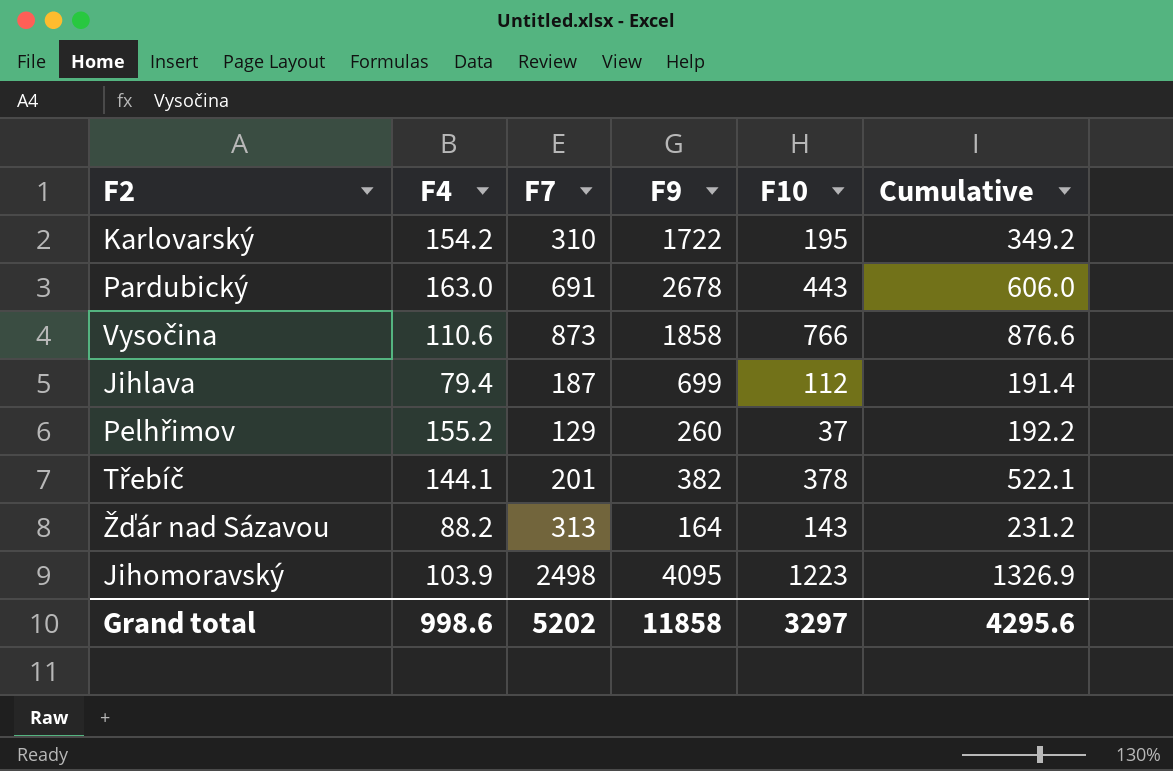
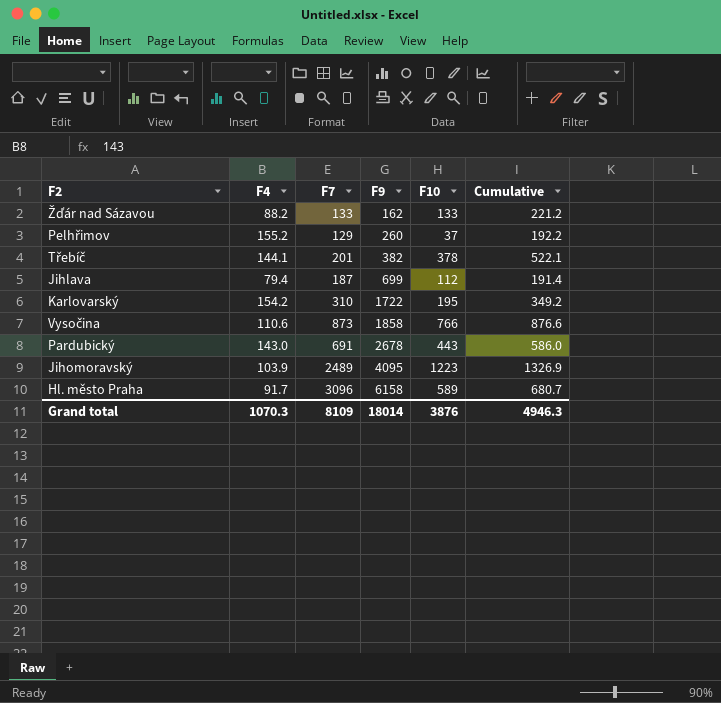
row order: none -> F9 ascending
Žďár nad Sázavou | F7: 313 -> 133
Žďár nad Sázavou | F9: 164 -> 162
Žďár nad Sázavou | F10: 143 -> 133
Žďár nad Sázavou | Cumulative: 231.2 -> 221.2
Pardubický | F4: 163.0 -> 143.0
Pardubický | Cumulative: 606.0 -> 586.0
Jihomoravský | F7: 2498 -> 2489
row Hl. město Praha: none -> 91.7 | 3096 | 6158 | 589 | 680.7
Grand total | F4: 998.6 -> 1070.3
Grand total | F7: 5202 -> 8109
Grand total | F9: 11858 -> 18014
Grand total | F10: 3297 -> 3876
Grand total | Cumulative: 4295.6 -> 4946.3

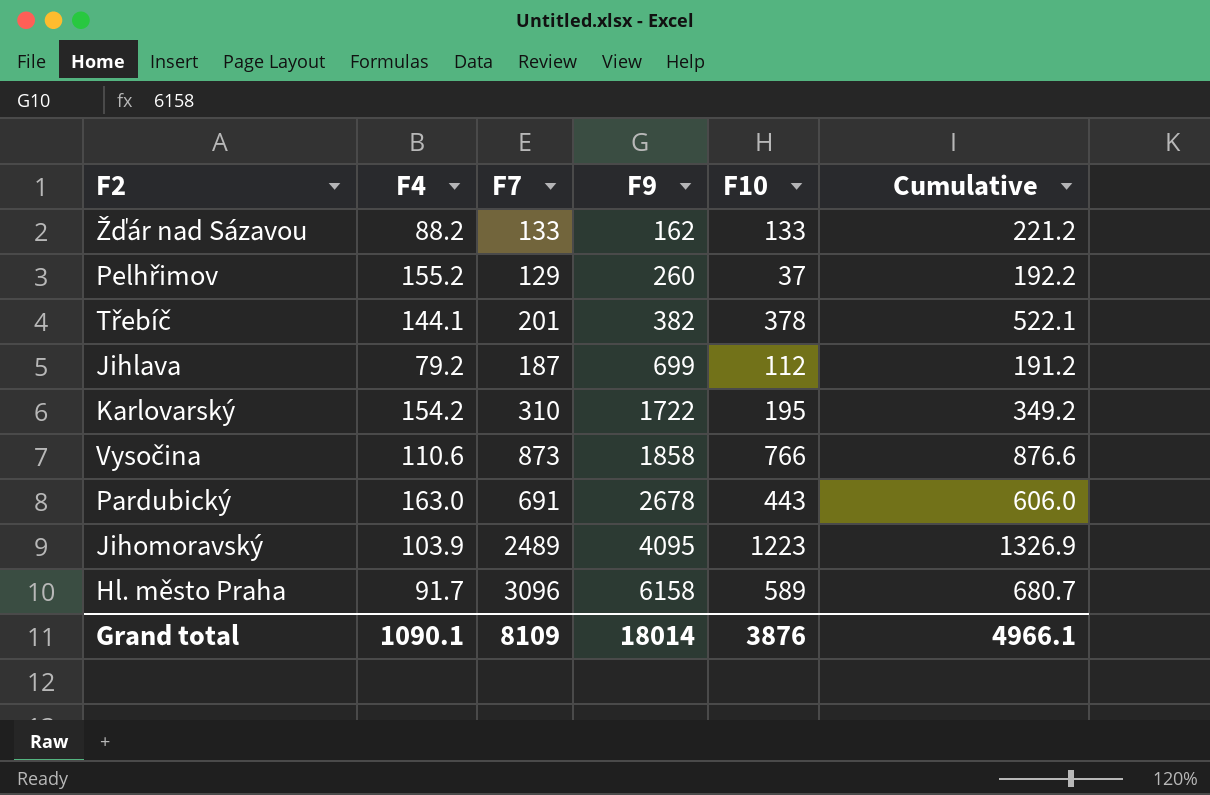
Jihlava | F4: 79.4 -> 79.2
Jihlava | Cumulative: 191.4 -> 191.2
Pardubický | F4: 143.0 -> 163.0
Pardubický | Cumulative: 586.0 -> 606.0
Grand total | F4: 1070.3 -> 1090.1
Grand total | Cumulative: 4946.3 -> 4966.1

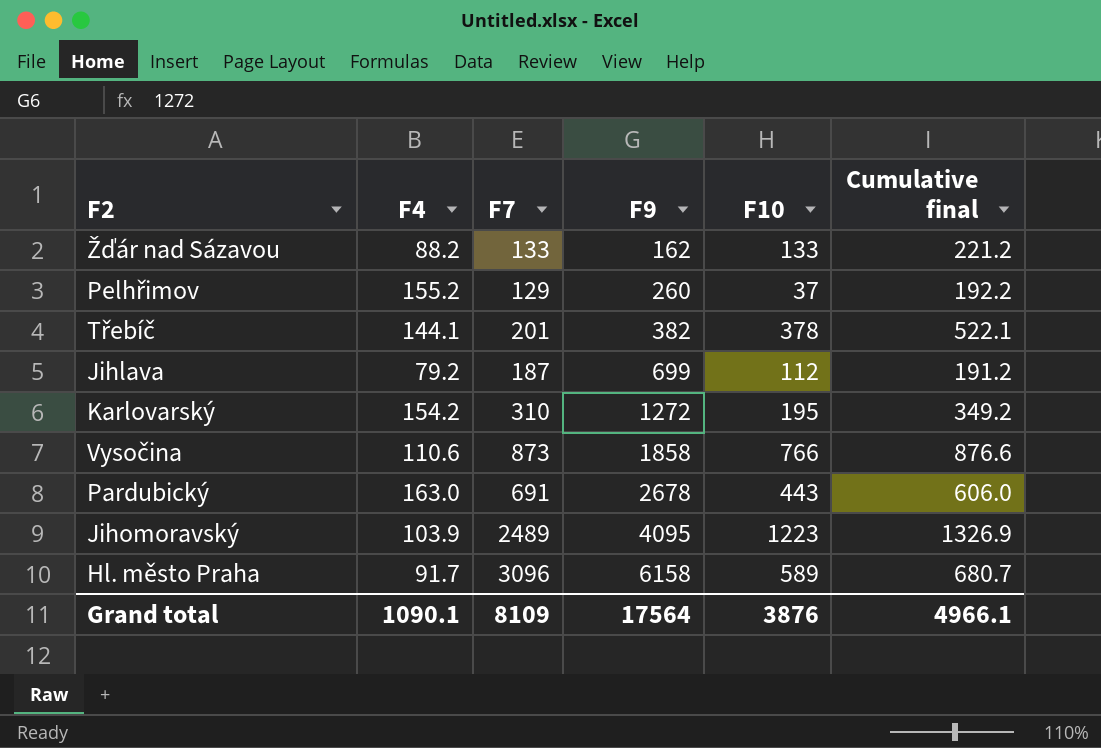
column name: Cumulative -> Cumulative final
Karlovarský | F9: 1722 -> 1272
Grand total | F9: 18014 -> 17564

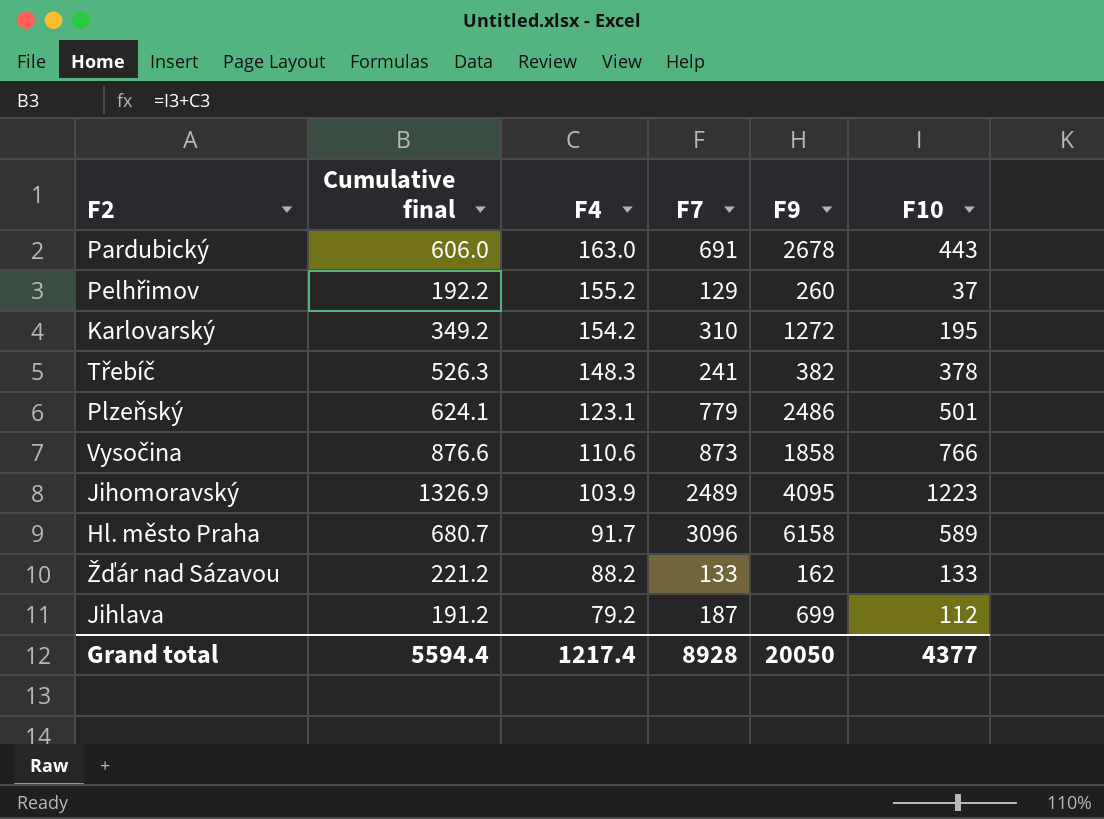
row order: F9 ascending -> F4 descending
column Cumulative final | position: 6 -> 2
Třebíč | Cumulative final: 522.1 -> 526.3
Třebíč | F4: 144.1 -> 148.3
Třebíč | F7: 201 -> 241
row Plzeňský: none -> 624.1 | 123.1 | 779 | 2486 | 501
Grand total | Cumulative final: 4966.1 -> 5594.4
Grand total | F4: 1090.1 -> 1217.4
Grand total | F7: 8109 -> 8928
Grand total | F9: 17564 -> 20050
Grand total | F10: 3876 -> 4377

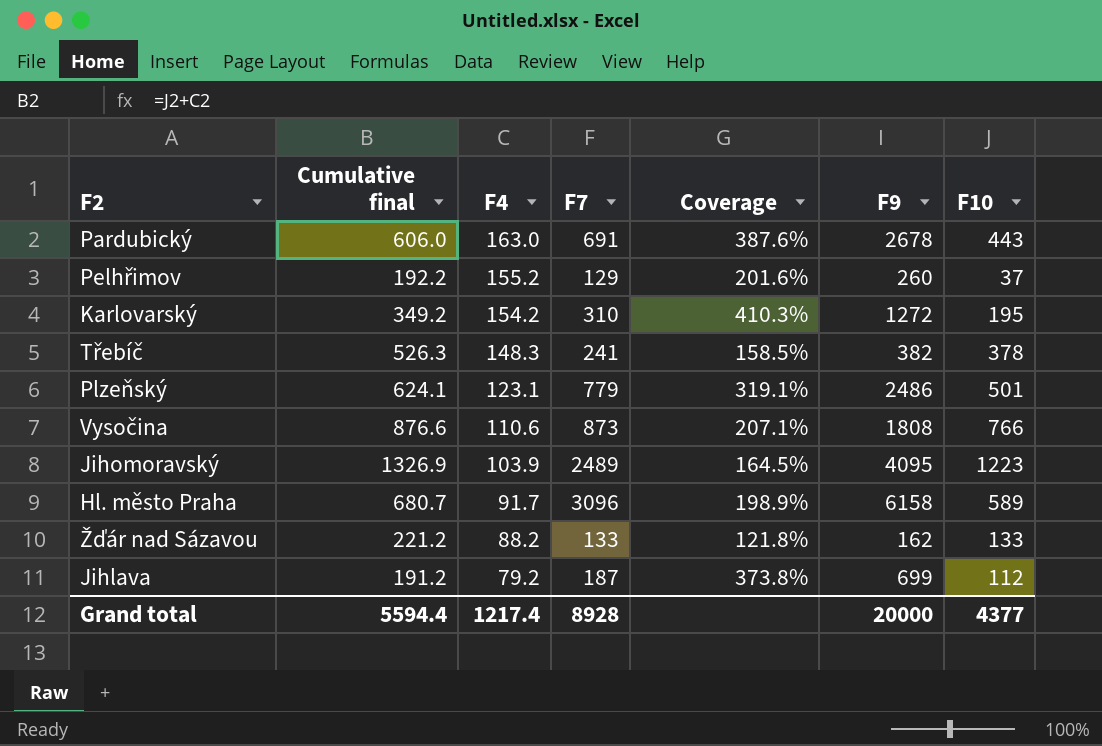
column Coverage | formula: none -> [F9] / [F7]
Vysočina | F9: 1858 -> 1808
Grand total | F9: 20050 -> 20000

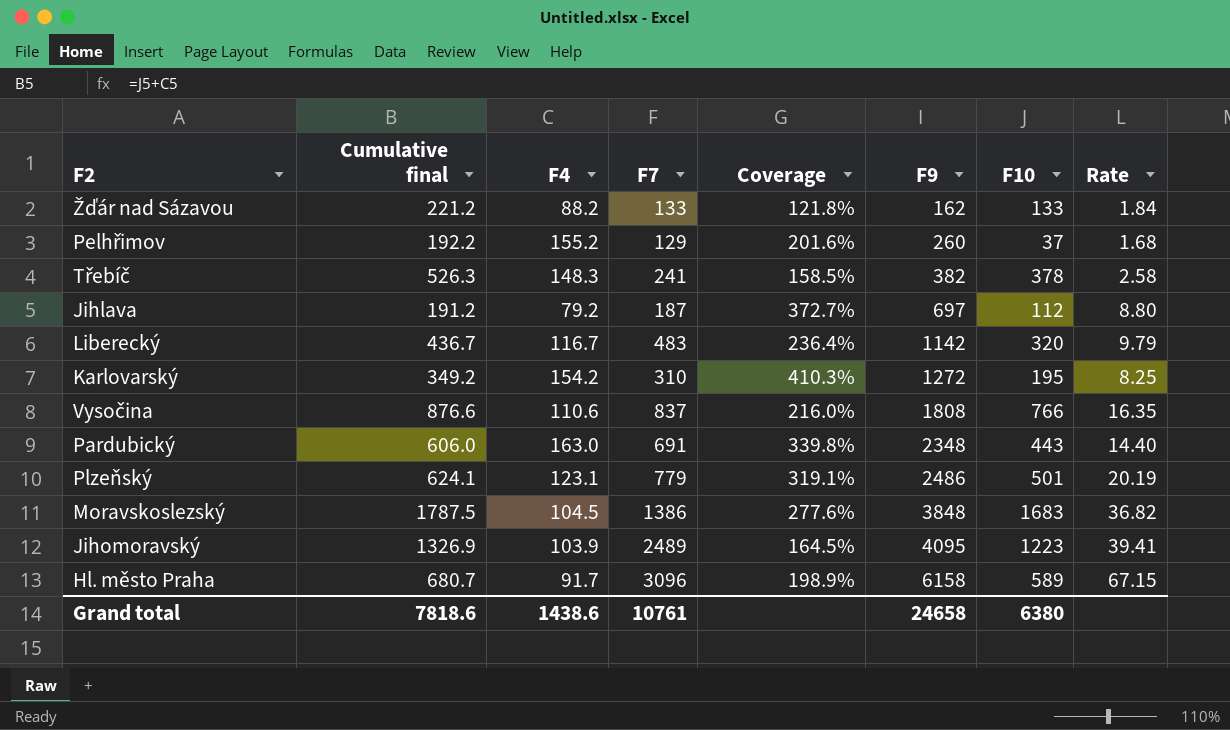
row order: F4 descending -> F9 ascending
column Rate | formula: none -> [F9] / [F4]
Jihlava | Coverage: 373.8% -> 372.7%
Jihlava | F9: 699 -> 697
row Liberecký: none -> 436.7 | 116.7 | 483 | 236.4% | 1142 | 320 | 9.79
Vysočina | F7: 873 -> 837
Vysočina | Coverage: 207.1% -> 216.0%
Pardubický | Coverage: 387.6% -> 339.8%
Pardubický | F9: 2678 -> 2348
row Moravskoslezský: none -> 1787.5 | 104.5 | 1386 | 277.6% | 3848 | 1683 | 36.82
Grand total | Cumulative final: 5594.4 -> 7818.6
Grand total | F4: 1217.4 -> 1438.6
Grand total | F7: 8928 -> 10761
Grand total | F9: 20000 -> 24658
Grand total | F10: 4377 -> 6380

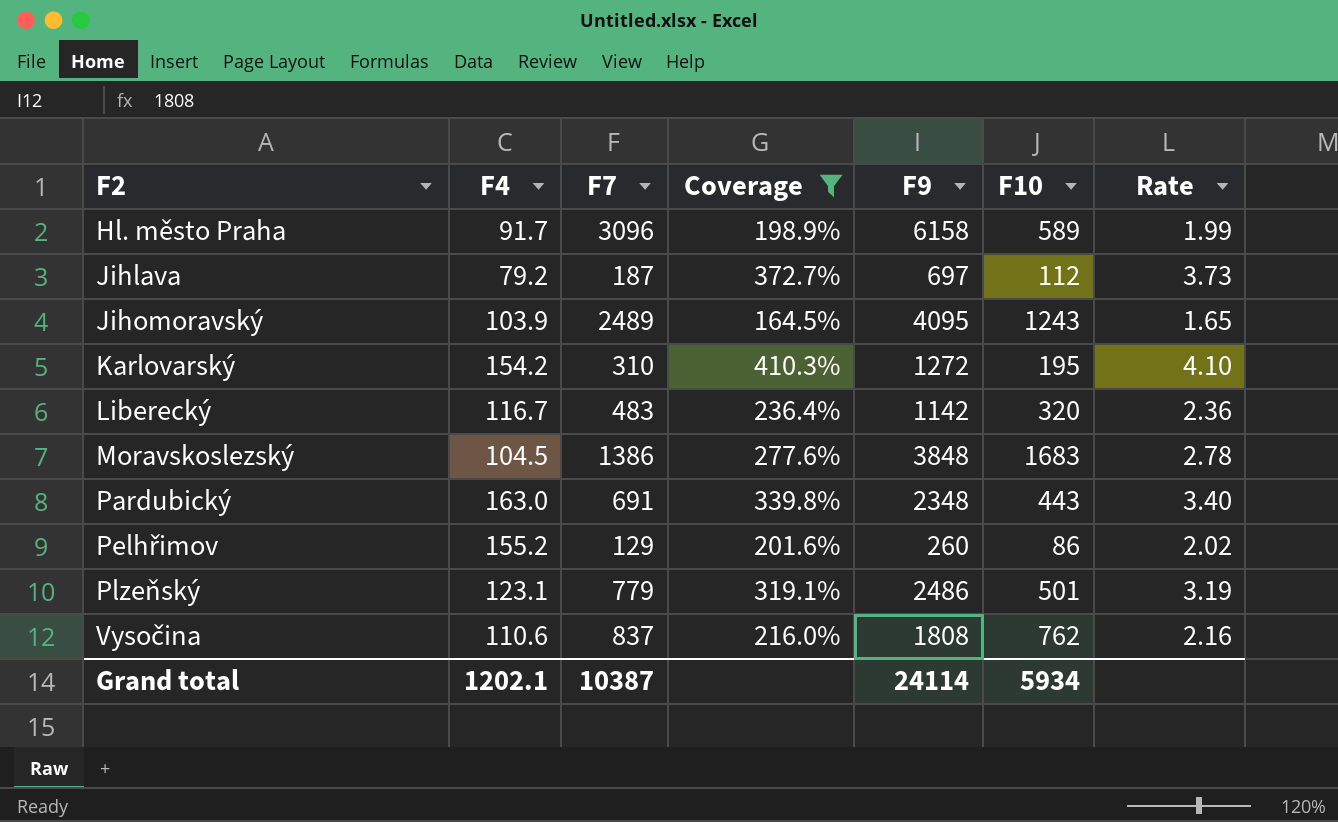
filter: none -> Coverage >= 164.5%
row order: F9 ascending -> F2 ascending
column Cumulative final | formula: [F4] + [F10] -> none
column Rate | formula: [F9] / [F4] -> [F9] / [F7]
Jihomoravský | F10: 1223 -> 1243
Pelhřimov | F10: 37 -> 86
Vysočina | F10: 766 -> 762
Grand total | F4: 1438.6 -> 1202.1
Grand total | F7: 10761 -> 10387
Grand total | F9: 24658 -> 24114
Grand total | F10: 6380 -> 5934

